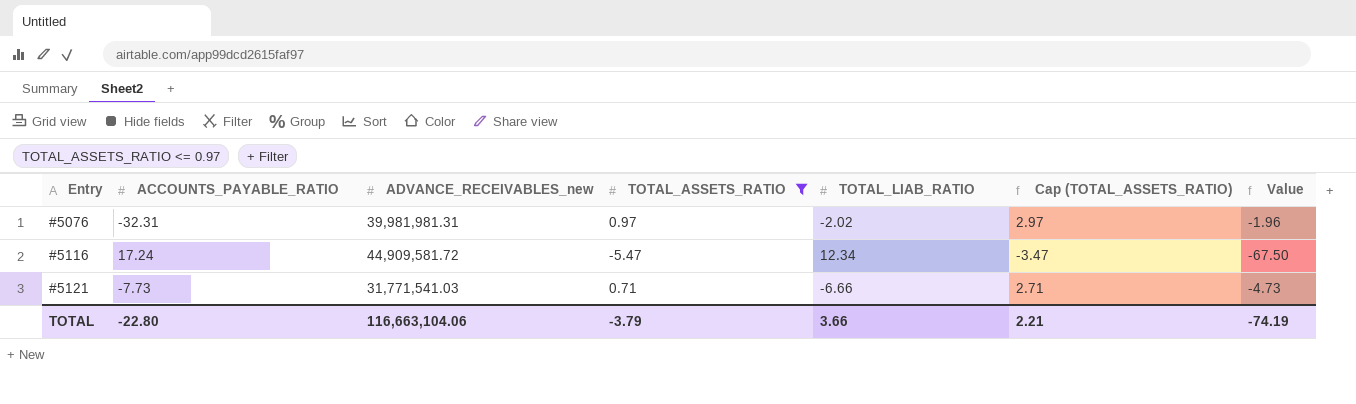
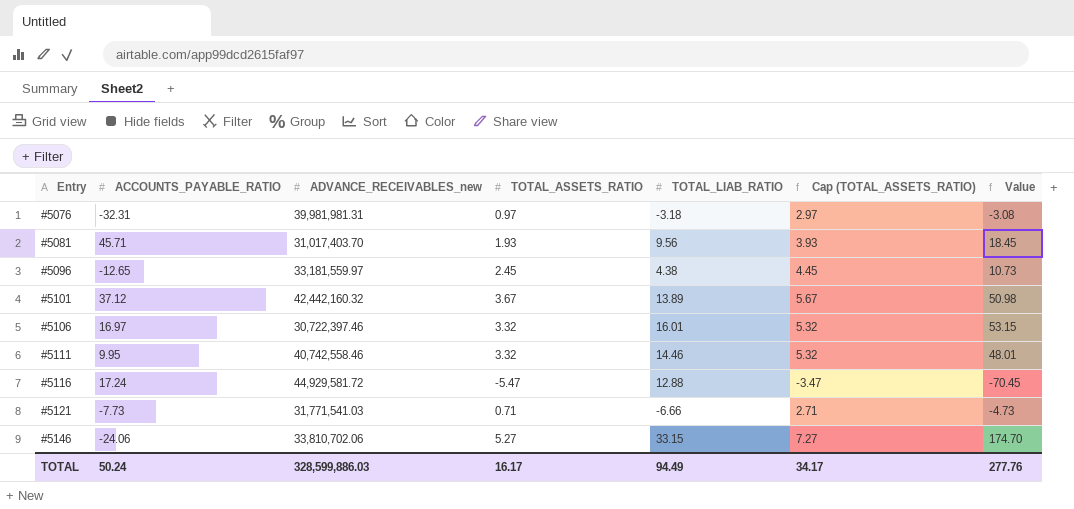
filter: TOTAL_ASSETS_RATIO <= 0.97 -> none
#5076 | TOTAL_LIAB_RATIO: -2.02 -> -3.18
#5076 | Value: -1.96 -> -3.08
#5116 | ADVANCE_RECEIVABLES_new: 44,909,581.72 -> 44,929,581.72
#5116 | TOTAL_LIAB_RATIO: 12.34 -> 12.88
#5116 | Value: -67.50 -> -70.45
TOTAL | ACCOUNTS_PAYABLE_RATIO: -22.80 -> 50.24
TOTAL | ADVANCE_RECEIVABLES_new: 116,663,104.06 -> 328,599,886.03
TOTAL | TOTAL_ASSETS_RATIO: -3.79 -> 16.17
TOTAL | TOTAL_LIAB_RATIO: 3.66 -> 94.49
TOTAL | Cap (TOTAL_ASSETS_RATIO): 2.21 -> 34.17
TOTAL | Value: -74.19 -> 277.76

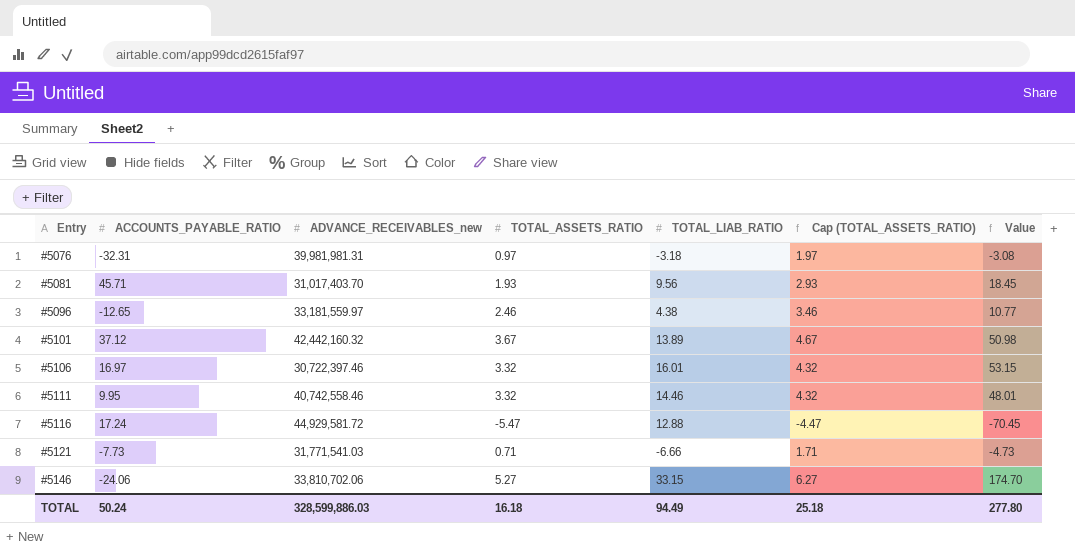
column Cap (TOTAL_ASSETS_RATIO) | formula: [TOTAL_ASSETS_RATIO] + 2 -> [TOTAL_ASSETS_RATIO] + 1
#5096 | TOTAL_ASSETS_RATIO: 2.45 -> 2.46
#5096 | Value: 10.73 -> 10.77
TOTAL | TOTAL_ASSETS_RATIO: 16.17 -> 16.18
TOTAL | Cap (TOTAL_ASSETS_RATIO): 34.17 -> 25.18
TOTAL | Value: 277.76 -> 277.80

